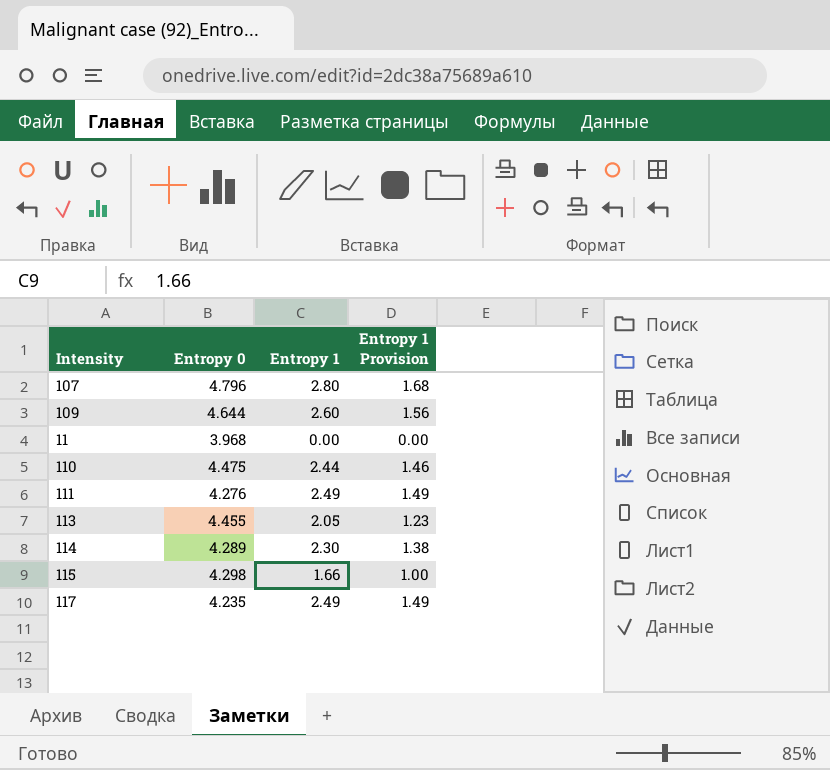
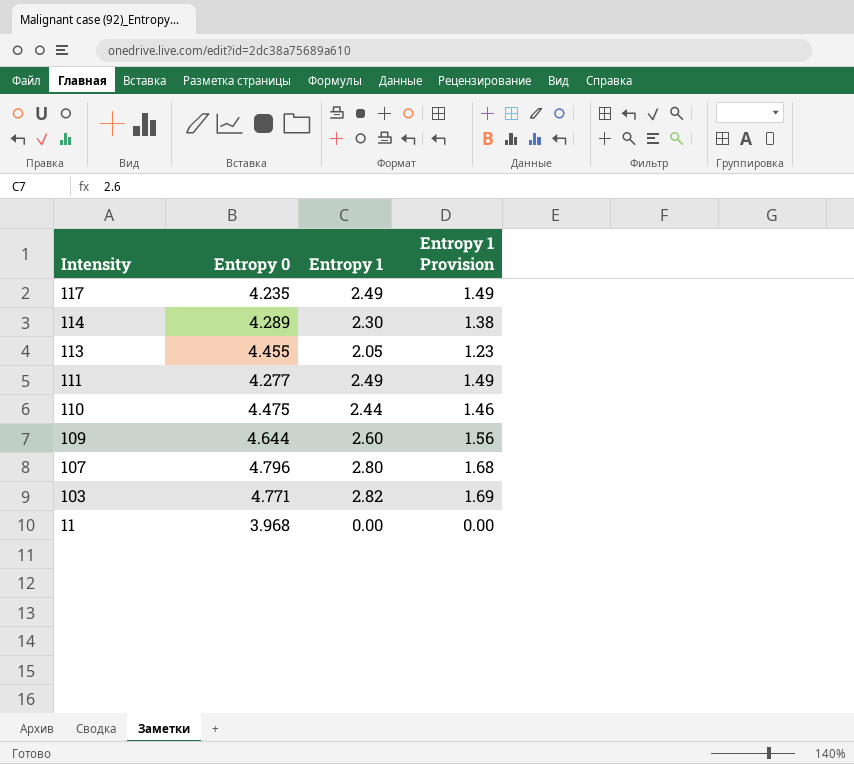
row order: none -> Intensity descending
row 115: 4.298 | 1.66 | 1.00 -> none
111 | Entropy 0: 4.276 -> 4.277
row 103: none -> 4.771 | 2.82 | 1.69

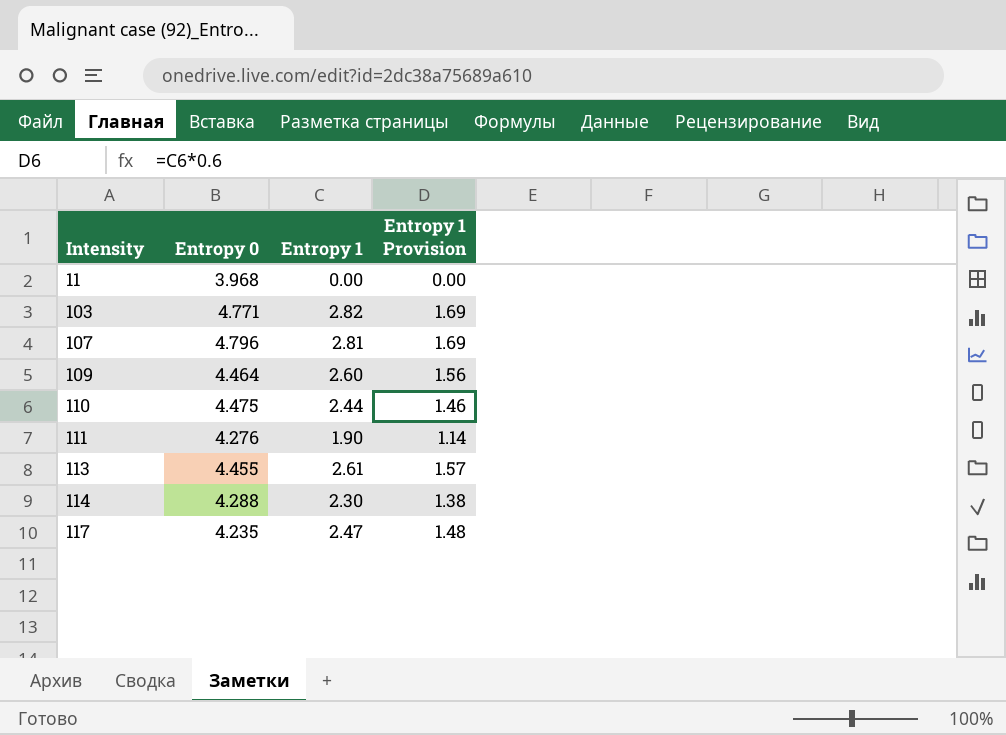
row order: Intensity descending -> Intensity ascending
107 | Entropy 1: 2.80 -> 2.81
107 | Entropy 1 Provision: 1.68 -> 1.69
109 | Entropy 0: 4.644 -> 4.464
111 | Entropy 0: 4.277 -> 4.276
111 | Entropy 1: 2.49 -> 1.90
111 | Entropy 1 Provision: 1.49 -> 1.14
113 | Entropy 1: 2.05 -> 2.61
113 | Entropy 1 Provision: 1.23 -> 1.57
114 | Entropy 0: 4.289 -> 4.288
117 | Entropy 1: 2.49 -> 2.47
117 | Entropy 1 Provision: 1.49 -> 1.48

